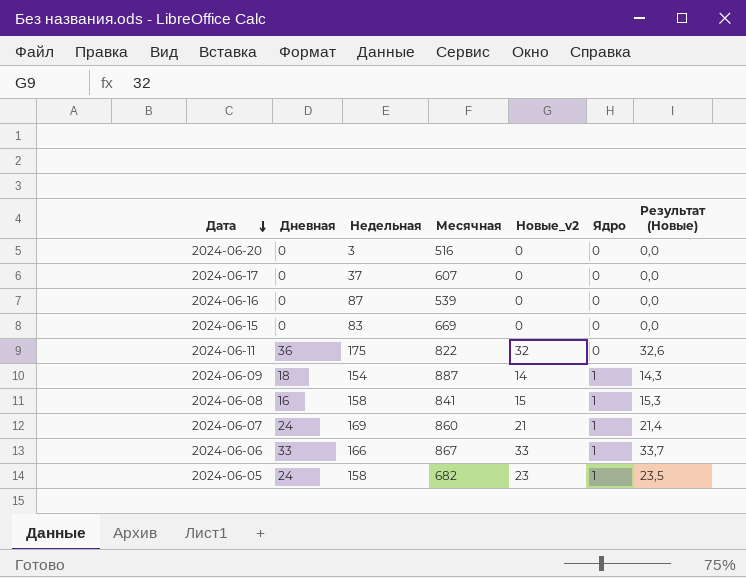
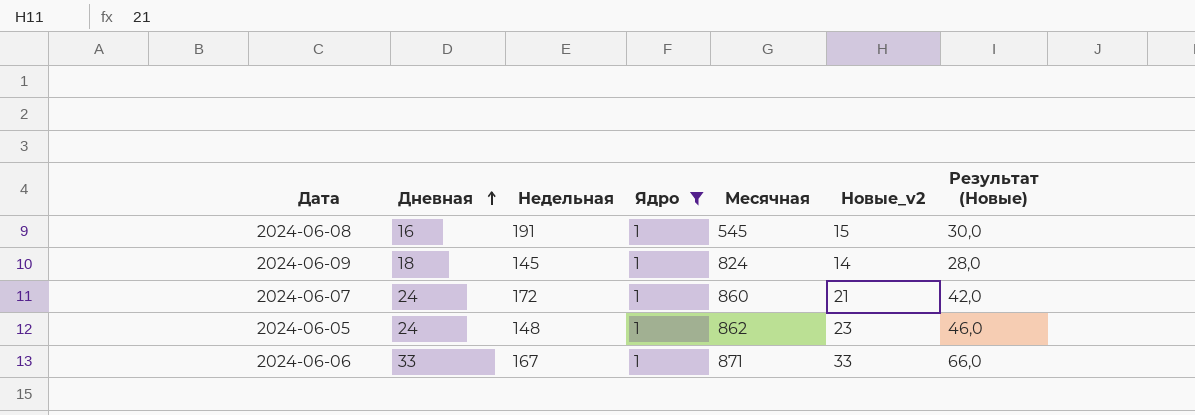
filter: none -> Ядро = 1
row order: Дата descending -> Дневная ascending
column Ядро | position: 6 -> 4
column Результат (Новые) | formula: [Новые_v2] * 1,02 -> [Новые_v2] * 2
2024-06-08 | Недельная: 158 -> 191
2024-06-08 | Месячная: 841 -> 545
2024-06-09 | Недельная: 154 -> 145
2024-06-09 | Месячная: 887 -> 824
2024-06-07 | Недельная: 169 -> 172
2024-06-05 | Недельная: 158 -> 148
2024-06-05 | Месячная: 682 -> 862
2024-06-06 | Недельная: 166 -> 167
2024-06-06 | Месячная: 867 -> 871

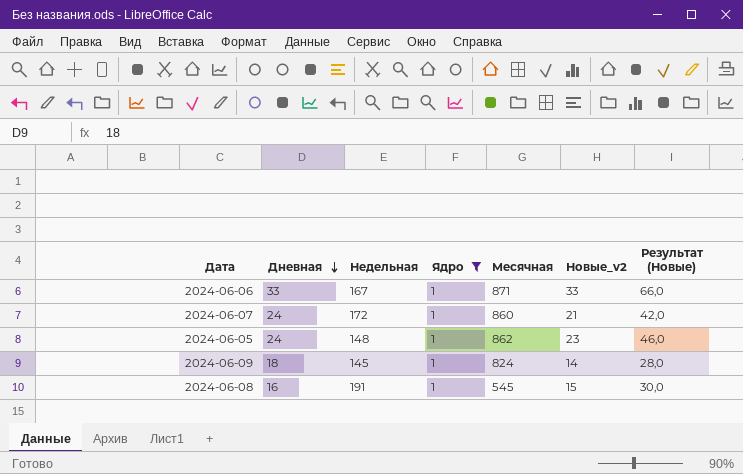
row order: Дневная ascending -> Дневная descending

